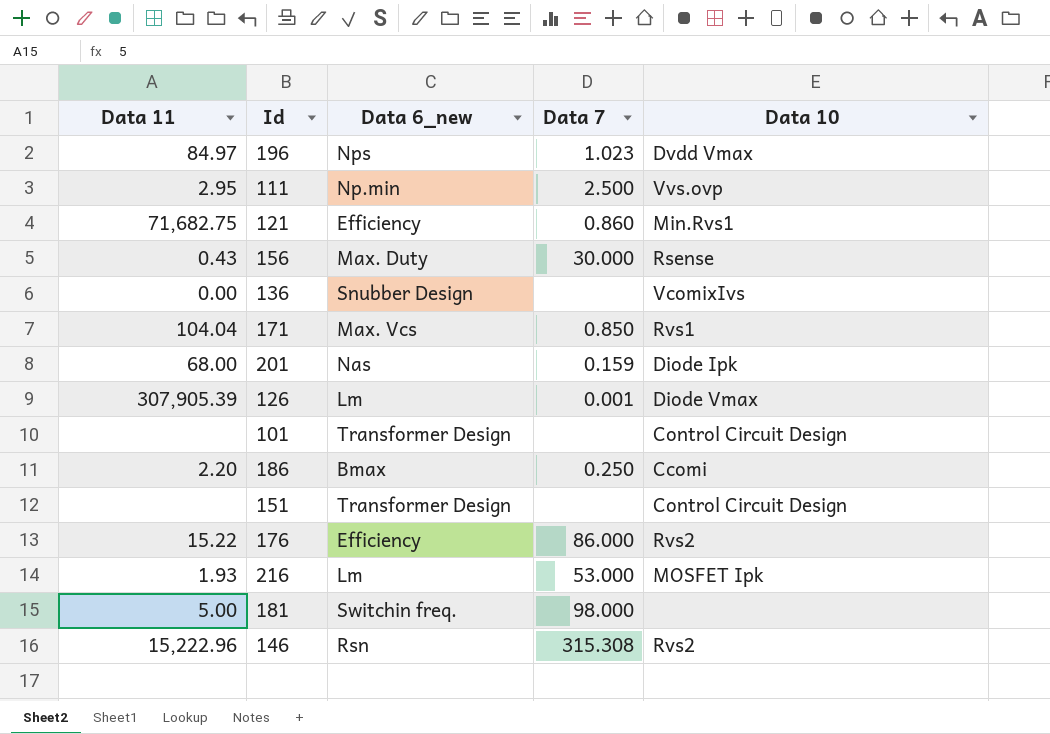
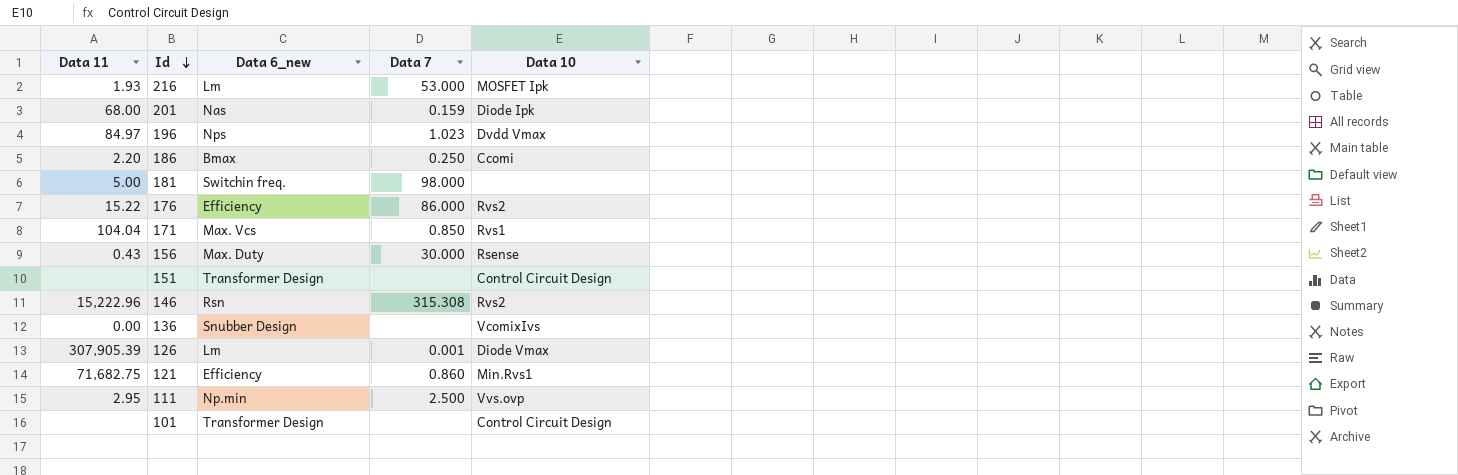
row order: none -> Id descending

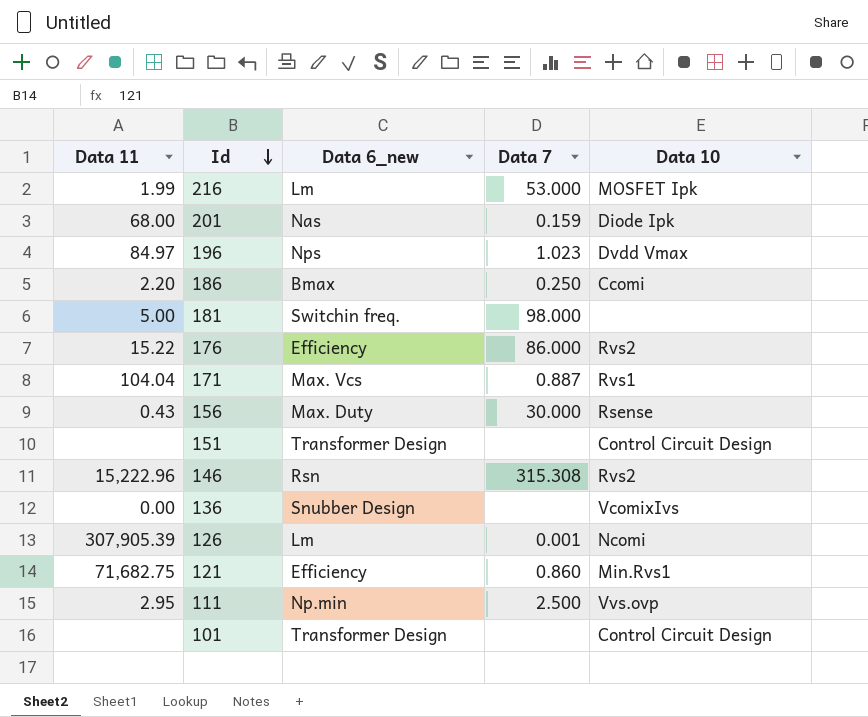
216 | Data 11: 1.93 -> 1.99
171 | Data 7: 0.850 -> 0.887
126 | Data 10: Diode Vmax -> Ncomi

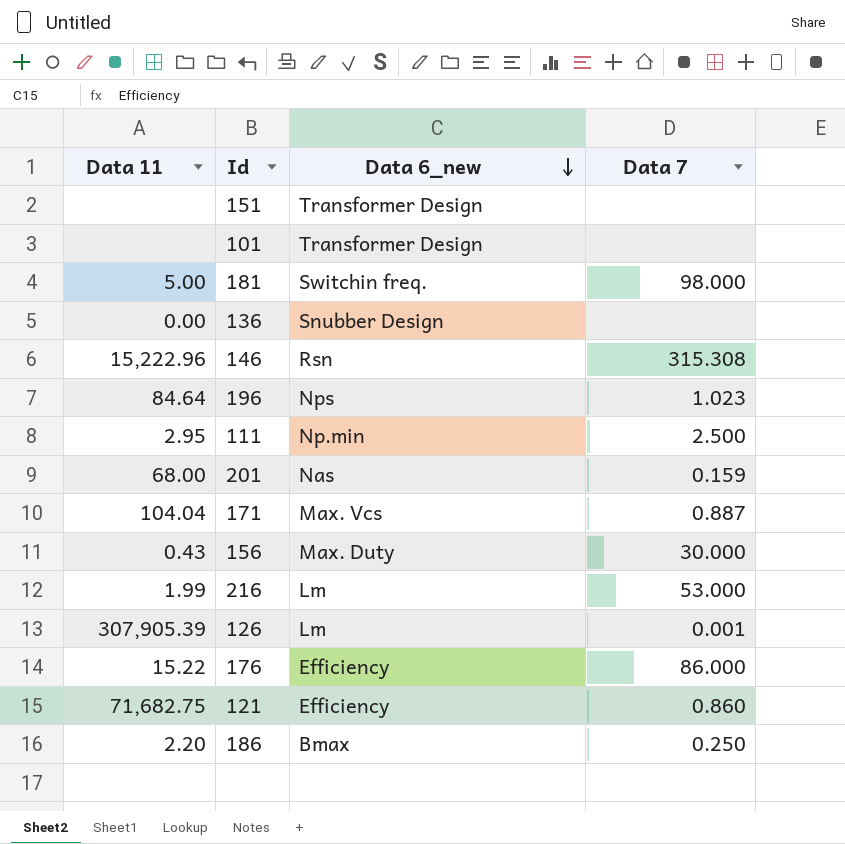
row order: Id descending -> Data 6_new descending
column Data 10 | position: 5 -> none
196 | Data 11: 84.97 -> 84.64

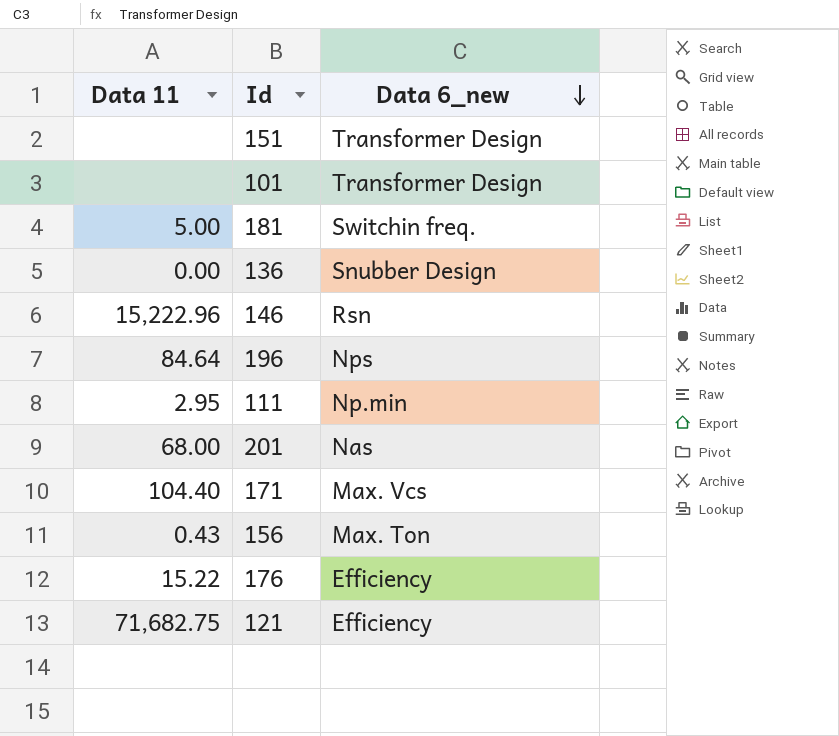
column Data 7 | position: 4 -> none
row 216: 1.99 | Lm | 53.000 -> none
row 126: 307,905.39 | Lm | 0.001 -> none
row 186: 2.20 | Bmax | 0.250 -> none
171 | Data 11: 104.04 -> 104.40
156 | Data 6_new: Max. Duty -> Max. Ton

